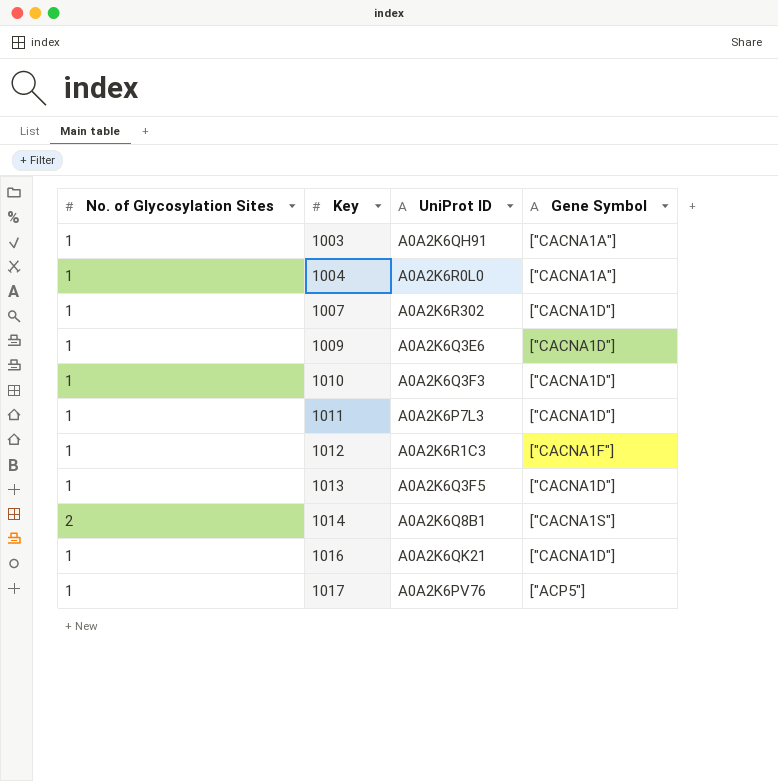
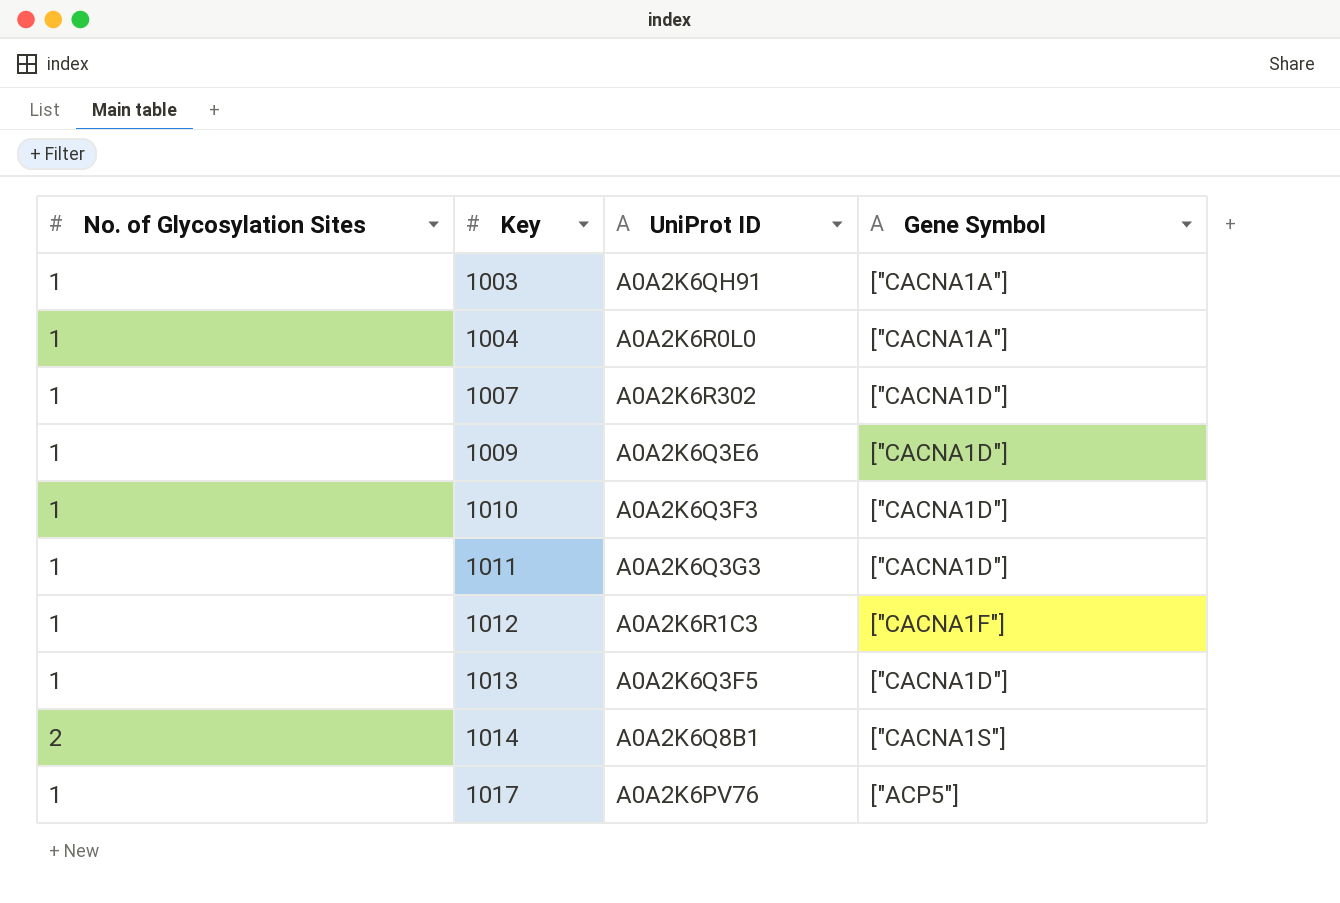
row 1016: 1 | A0A2K6QK21 | ["CACNA1D"] -> none
1011 | UniProt ID: A0A2K6P7L3 -> A0A2K6Q3G3

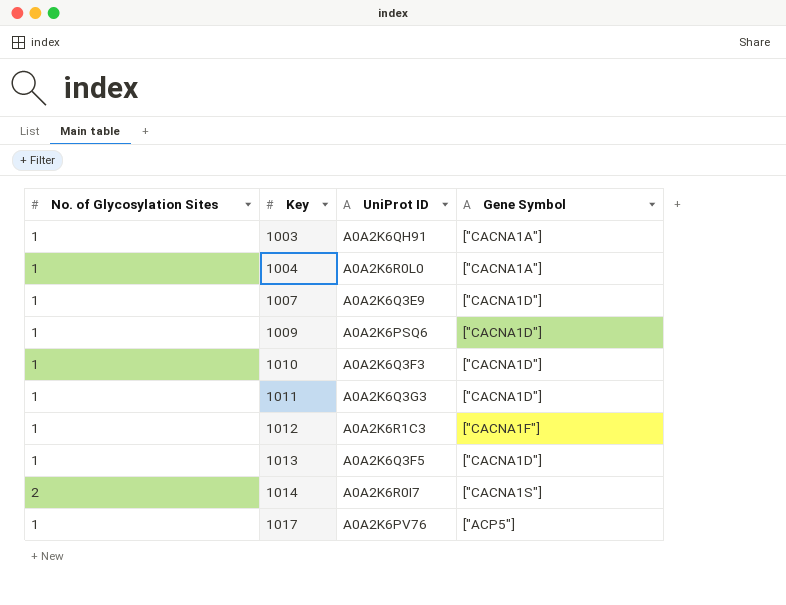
1007 | UniProt ID: A0A2K6R302 -> A0A2K6Q3E9
1009 | UniProt ID: A0A2K6Q3E6 -> A0A2K6PSQ6
1014 | UniProt ID: A0A2K6Q8B1 -> A0A2K6R0I7

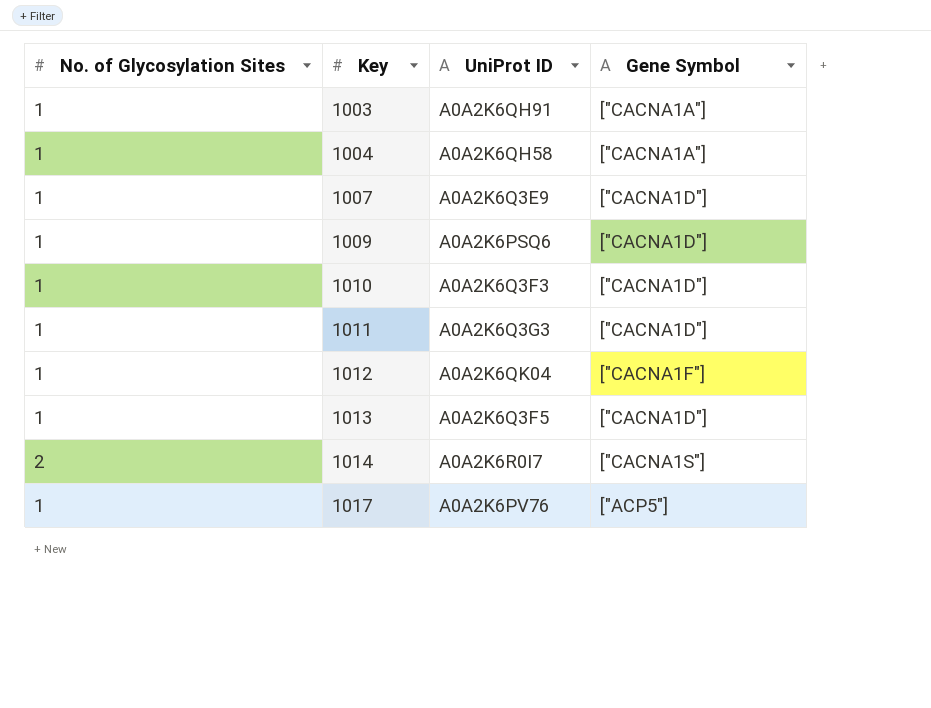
1004 | UniProt ID: A0A2K6R0L0 -> A0A2K6QH58
1012 | UniProt ID: A0A2K6R1C3 -> A0A2K6QK04

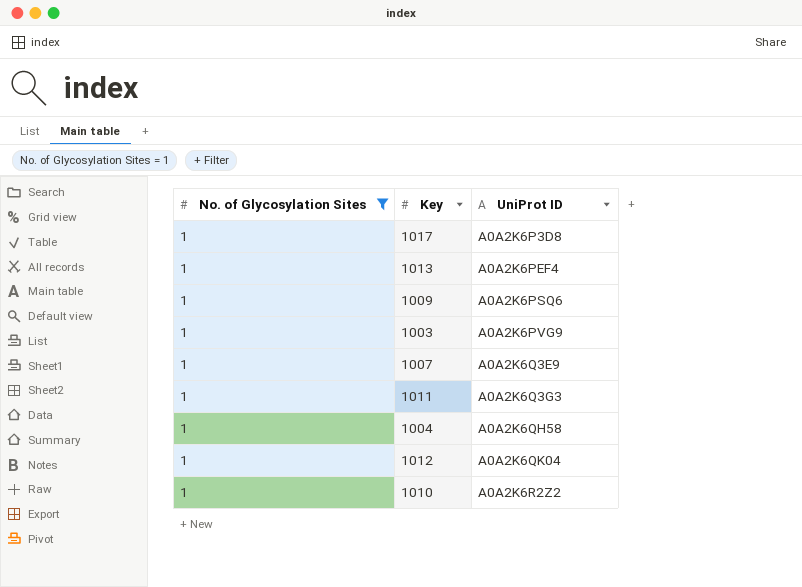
filter: none -> No. of Glycosylation Sites = 1
row order: Key ascending -> UniProt ID ascending
column Gene Symbol | position: 4 -> none
1017 | UniProt ID: A0A2K6PV76 -> A0A2K6P3D8
1013 | UniProt ID: A0A2K6Q3F5 -> A0A2K6PEF4
1003 | UniProt ID: A0A2K6QH91 -> A0A2K6PVG9
1010 | UniProt ID: A0A2K6Q3F3 -> A0A2K6R2Z2

